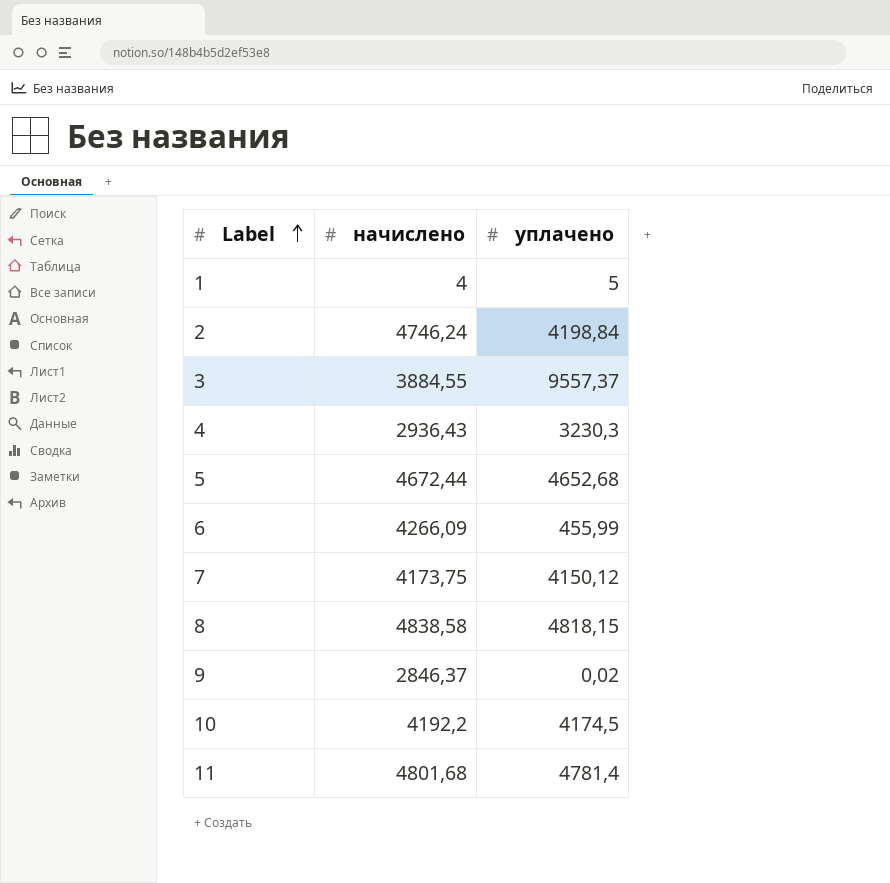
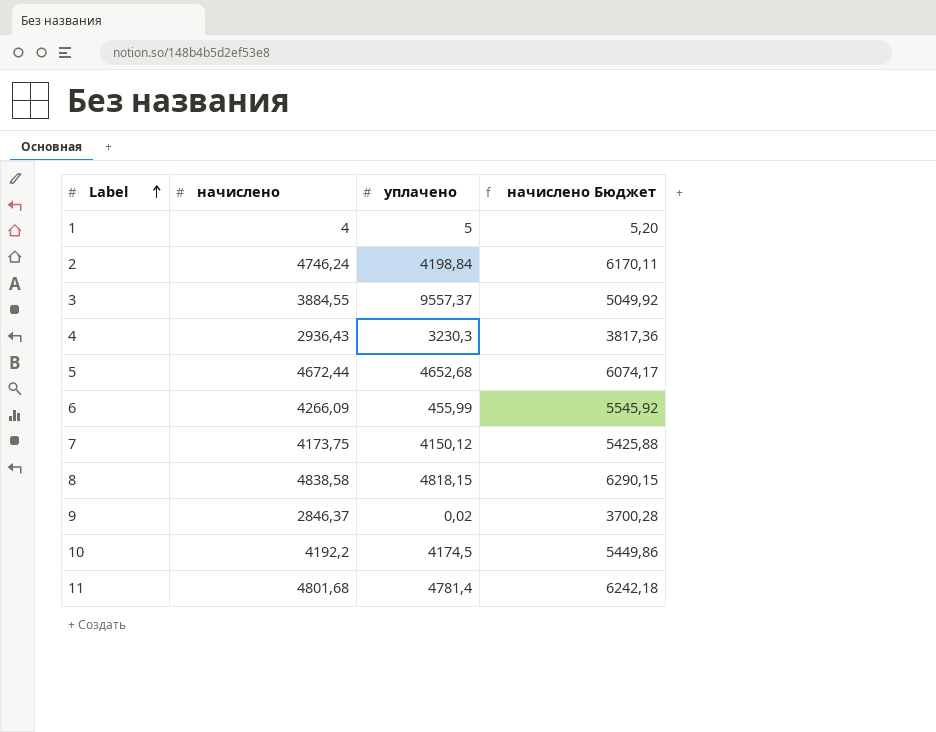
column начислено Бюджет | formula: none -> [начислено] * 1,3

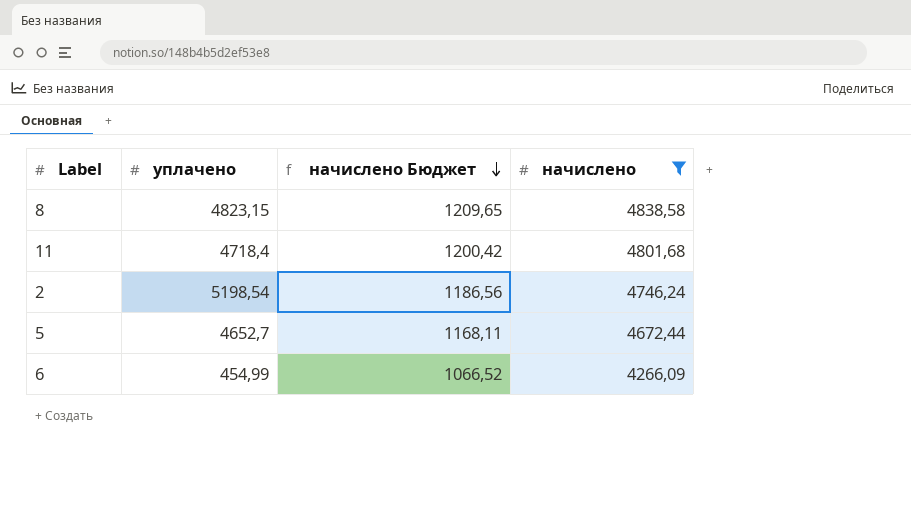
filter: none -> начислено >= 4266,09
row order: Label ascending -> начислено Бюджет descending
column начислено Бюджет | formula: [начислено] * 1,3 -> [начислено] * 0,25
column начислено | position: 2 -> 4
8 | уплачено: 4818,15 -> 4823,15
11 | уплачено: 4781,4 -> 4718,4
2 | уплачено: 4198,84 -> 5198,54
5 | уплачено: 4652,68 -> 4652,7
6 | уплачено: 455,99 -> 454,99

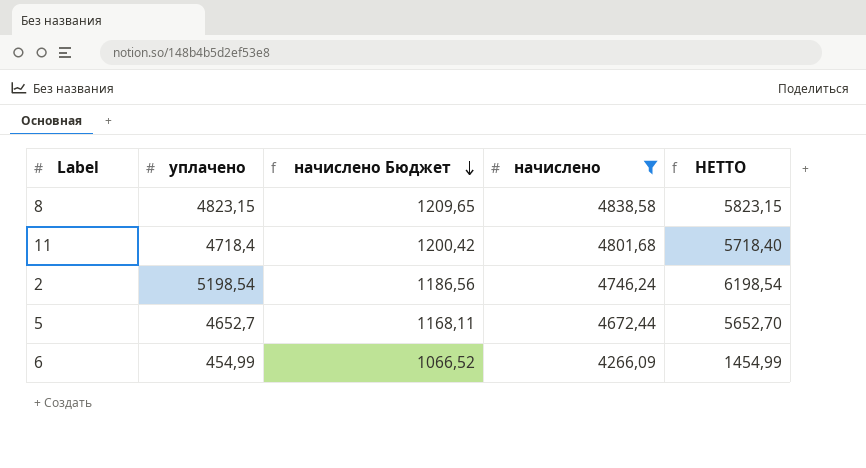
column НЕТТО | formula: none -> [уплачено] + 1000

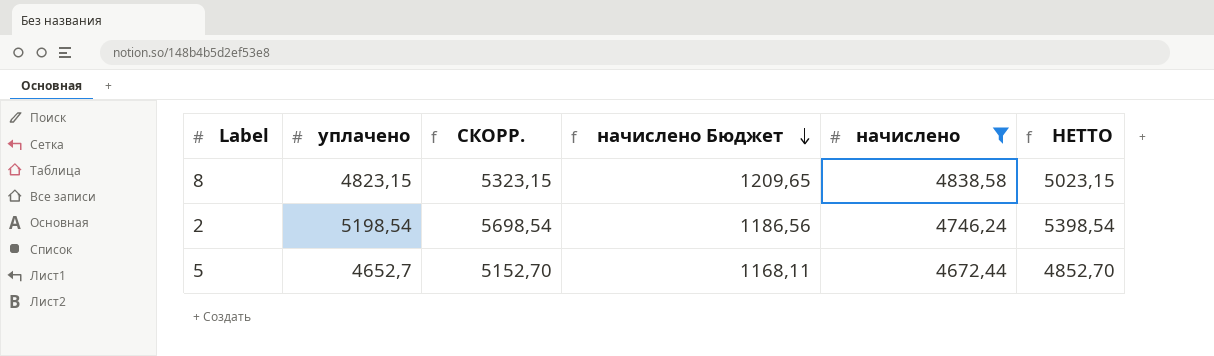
column СКОРР. | formula: none -> [уплачено] + 500
column НЕТТО | formula: [уплачено] + 1000 -> [уплачено] + 200
row 11: 4718,4 | 1200,42 | 4801,68 | 5718,40 -> none
row 6: 454,99 | 1066,52 | 4266,09 | 1454,99 -> none

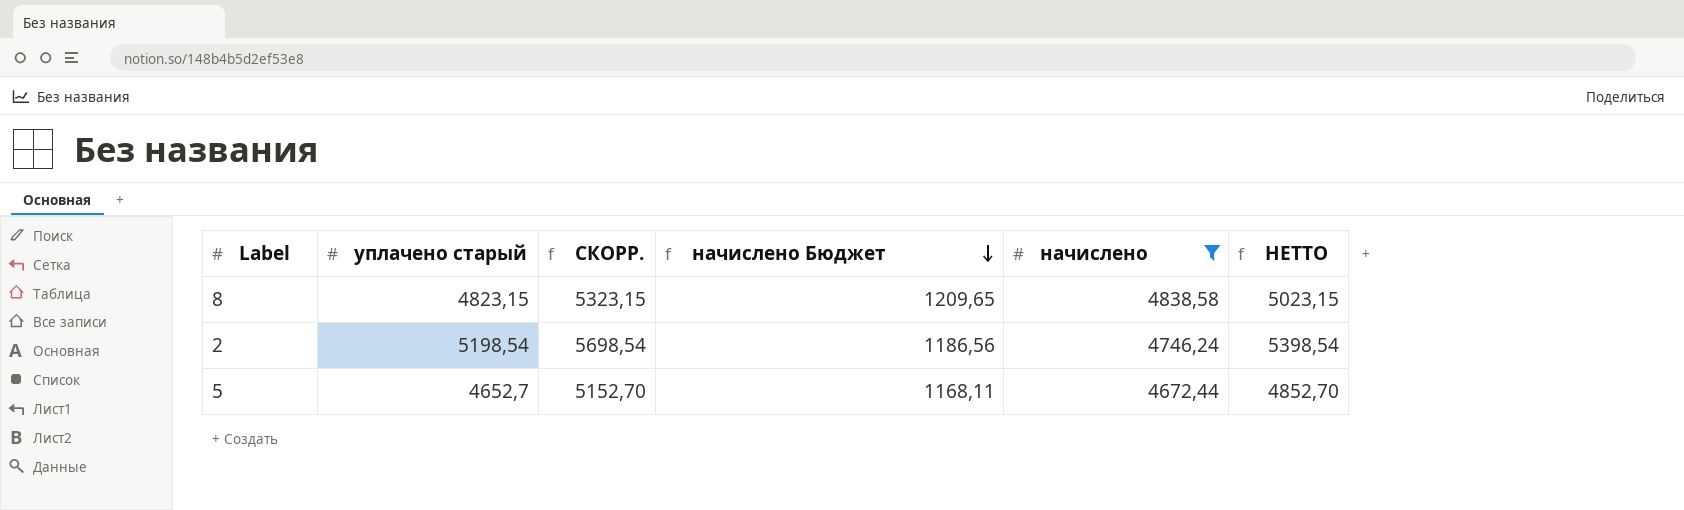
column name: уплачено -> уплачено старый

